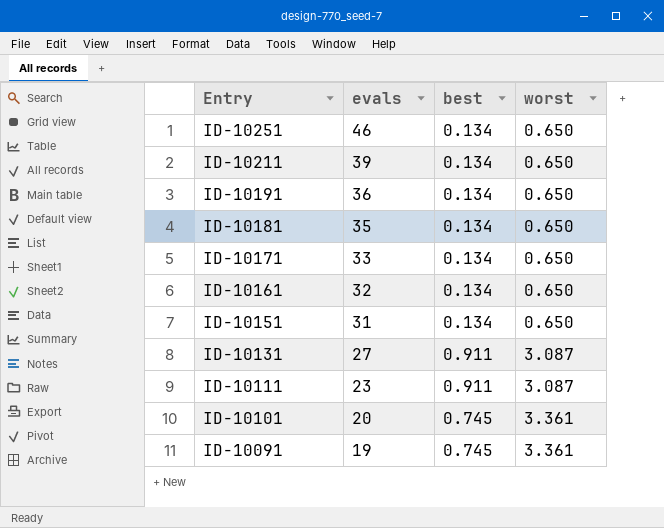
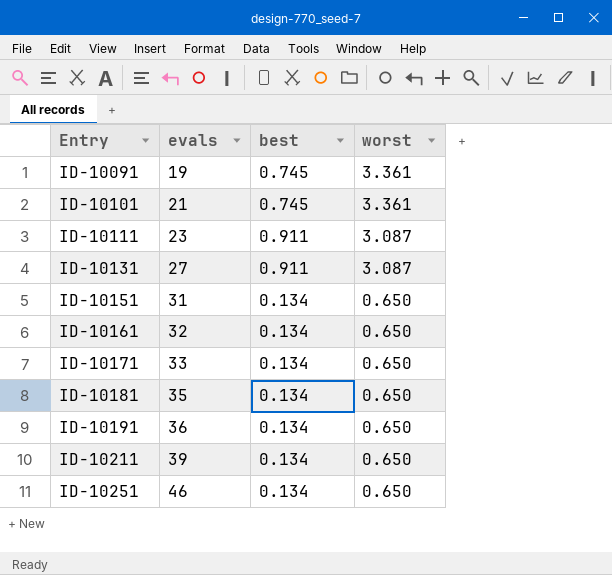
row order: Entry descending -> Entry ascending
ID-10101 | evals: 20 -> 21

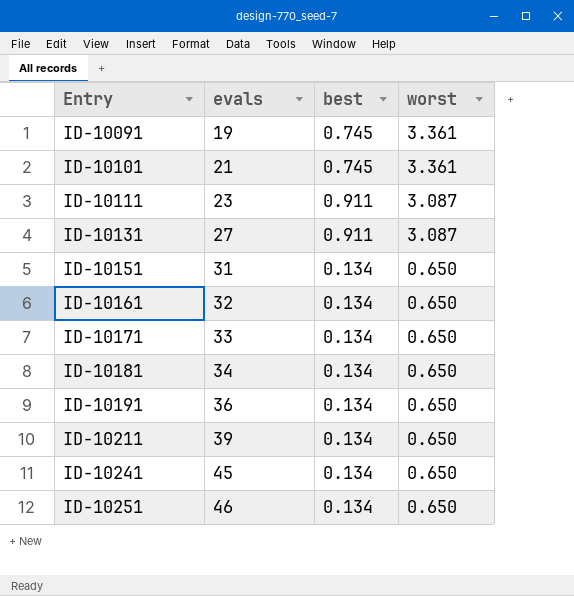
ID-10181 | evals: 35 -> 34
row ID-10241: none -> 45 | 0.134 | 0.650

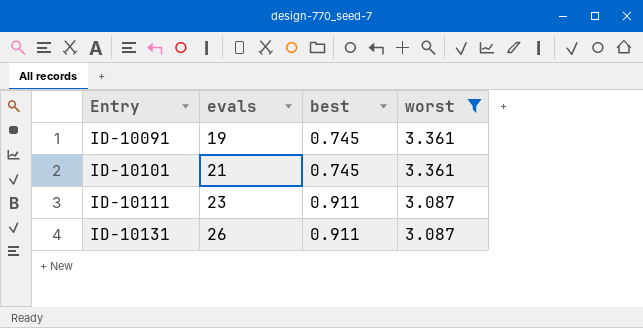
filter: none -> worst != 0.650
ID-10131 | evals: 27 -> 26

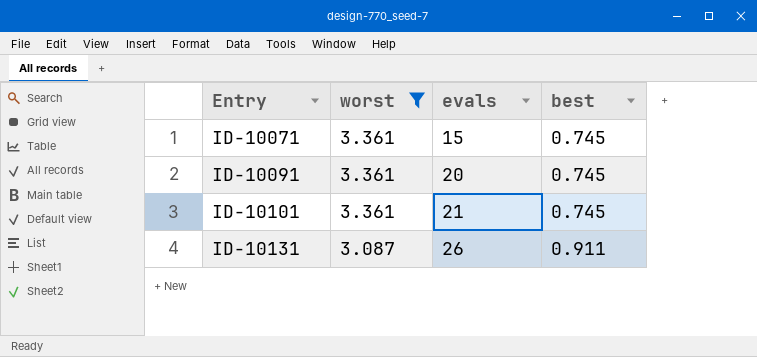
column worst | position: 4 -> 2
row ID-10111: 23 | 0.911 | 3.087 -> none
row ID-10071: none -> 3.361 | 15 | 0.745
ID-10091 | evals: 19 -> 20

